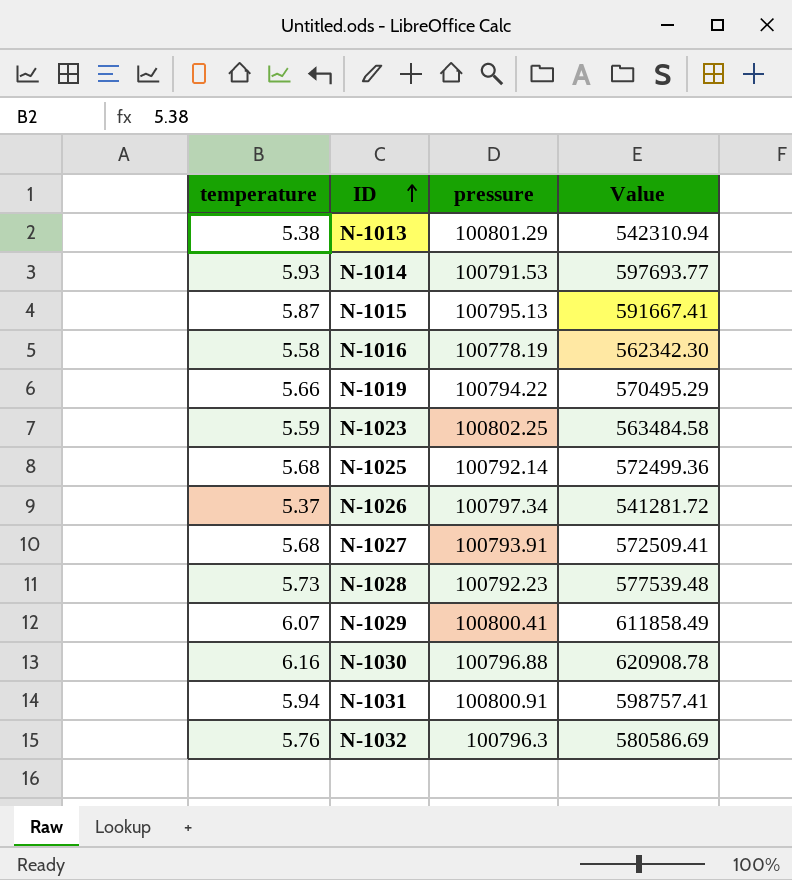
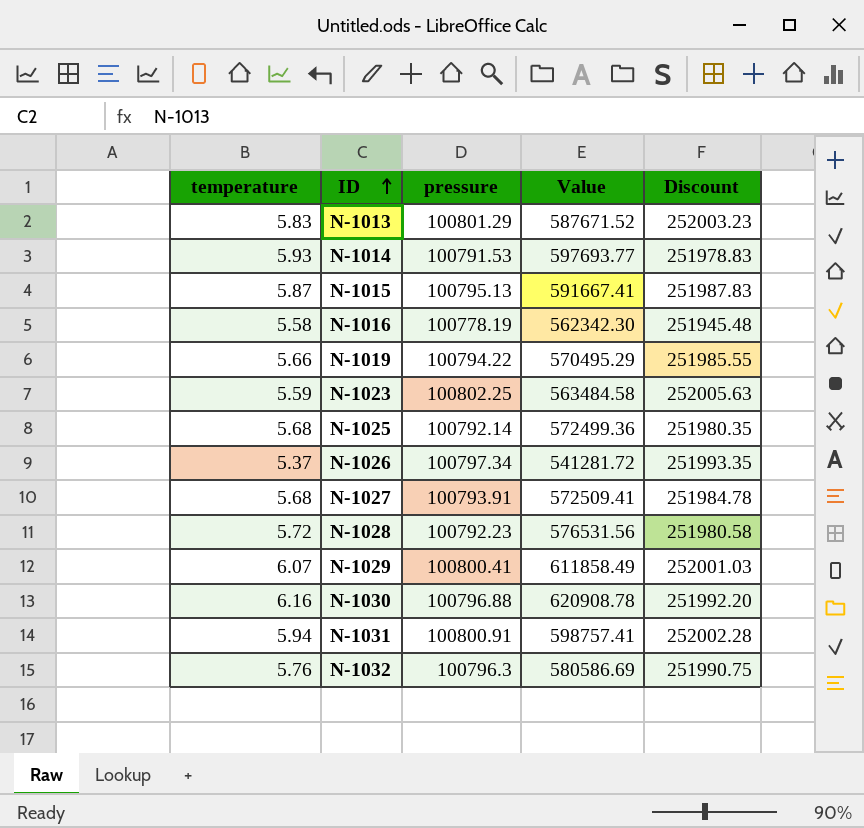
column Discount | formula: none -> [pressure] * 2.5
N-1013 | temperature: 5.38 -> 5.83
N-1013 | Value: 542310.94 -> 587671.52
N-1028 | temperature: 5.73 -> 5.72
N-1028 | Value: 577539.48 -> 576531.56

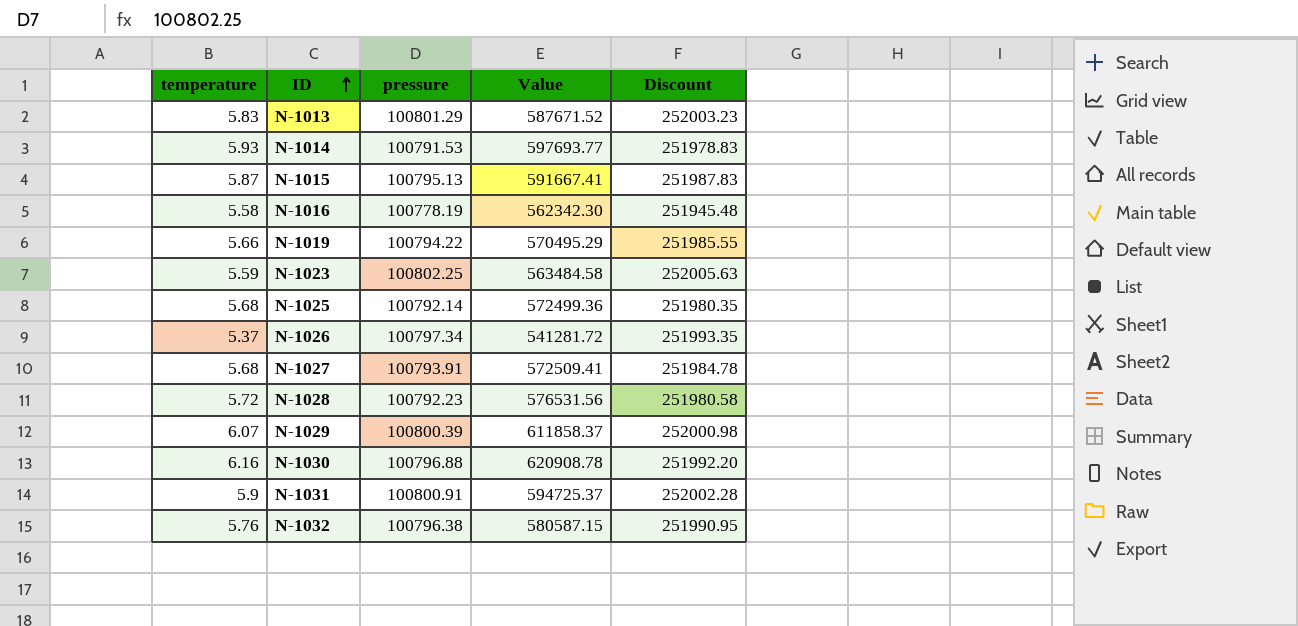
N-1029 | pressure: 100800.41 -> 100800.39
N-1029 | Value: 611858.49 -> 611858.37
N-1029 | Discount: 252001.03 -> 252000.98
N-1031 | temperature: 5.94 -> 5.9
N-1031 | Value: 598757.41 -> 594725.37
N-1032 | pressure: 100796.3 -> 100796.38
N-1032 | Value: 580586.69 -> 580587.15
N-1032 | Discount: 251990.75 -> 251990.95

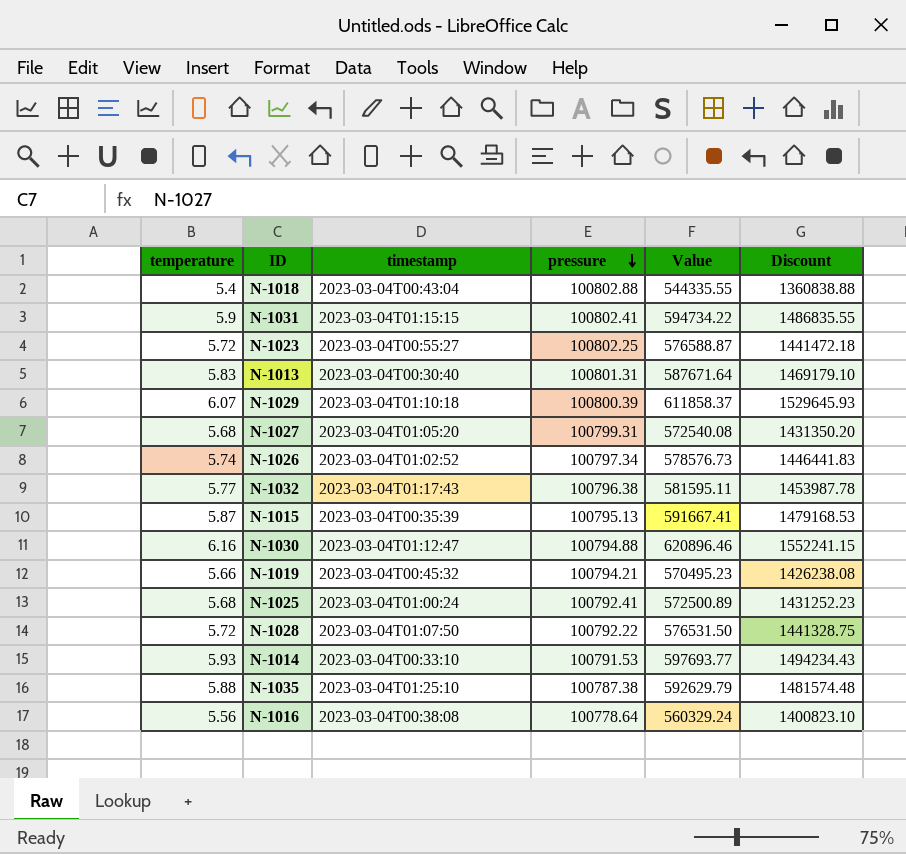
row order: ID ascending -> pressure descending
column timestamp | position: none -> 3
column Discount | formula: [pressure] * 2.5 -> [Value] * 2.5
row N-1018: none -> 5.4 | 2023-03-04T00:43:04 | 100802.88 | 544335.55 | 1360838.88
N-1031 | pressure: 100800.91 -> 100802.41
N-1031 | Value: 594725.37 -> 594734.22
N-1023 | temperature: 5.59 -> 5.72
N-1023 | Value: 563484.58 -> 576588.87
N-1013 | pressure: 100801.29 -> 100801.31
N-1013 | Value: 587671.52 -> 587671.64
N-1027 | pressure: 100793.91 -> 100799.31
N-1027 | Value: 572509.41 -> 572540.08
N-1026 | temperature: 5.37 -> 5.74
N-1026 | Value: 541281.72 -> 578576.73
N-1032 | temperature: 5.76 -> 5.77
N-1032 | Value: 580587.15 -> 581595.11
N-1030 | pressure: 100796.88 -> 100794.88
N-1030 | Value: 620908.78 -> 620896.46
N-1019 | pressure: 100794.22 -> 100794.21
N-1019 | Value: 570495.29 -> 570495.23
N-1025 | pressure: 100792.14 -> 100792.41
N-1025 | Value: 572499.36 -> 572500.89
N-1028 | pressure: 100792.23 -> 100792.22
N-1028 | Value: 576531.56 -> 576531.50
row N-1035: none -> 5.88 | 2023-03-04T01:25:10 | 100787.38 | 592629.79 | 1481574.48
N-1016 | temperature: 5.58 -> 5.56
N-1016 | pressure: 100778.19 -> 100778.64
N-1016 | Value: 562342.30 -> 560329.24

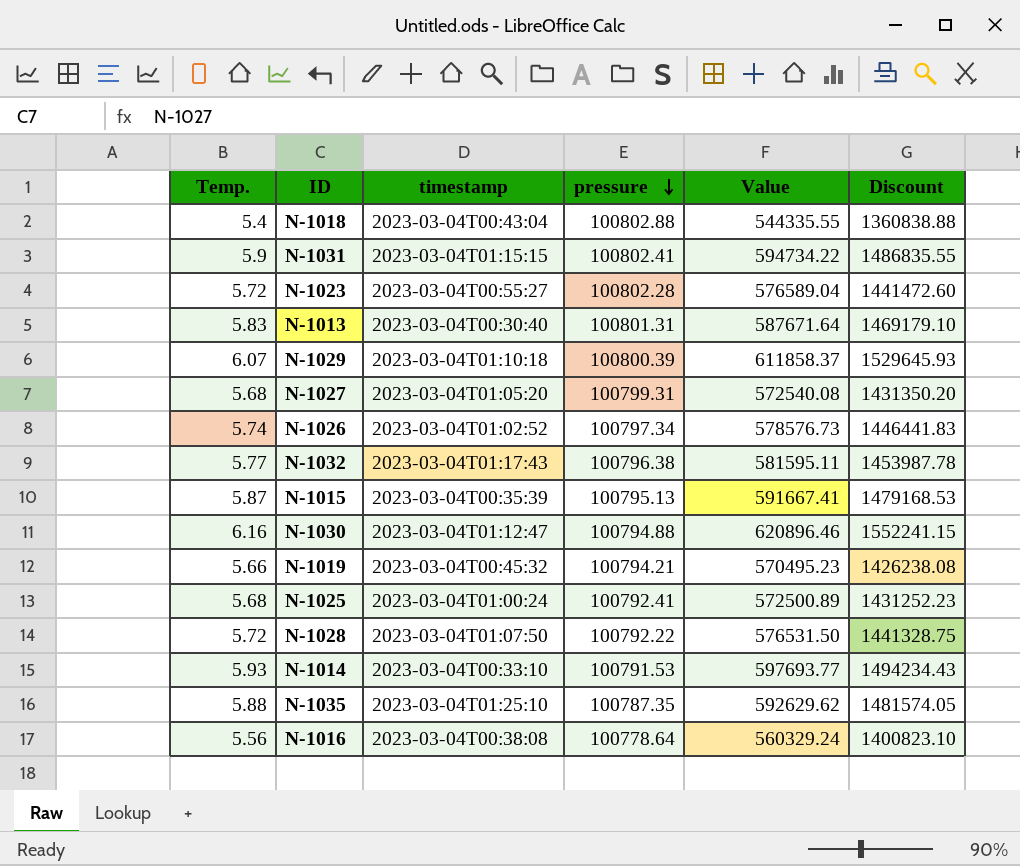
column name: temperature -> Temp.
N-1023 | pressure: 100802.25 -> 100802.28
N-1023 | Value: 576588.87 -> 576589.04
N-1023 | Discount: 1441472.18 -> 1441472.60
N-1035 | pressure: 100787.38 -> 100787.35
N-1035 | Value: 592629.79 -> 592629.62
N-1035 | Discount: 1481574.48 -> 1481574.05

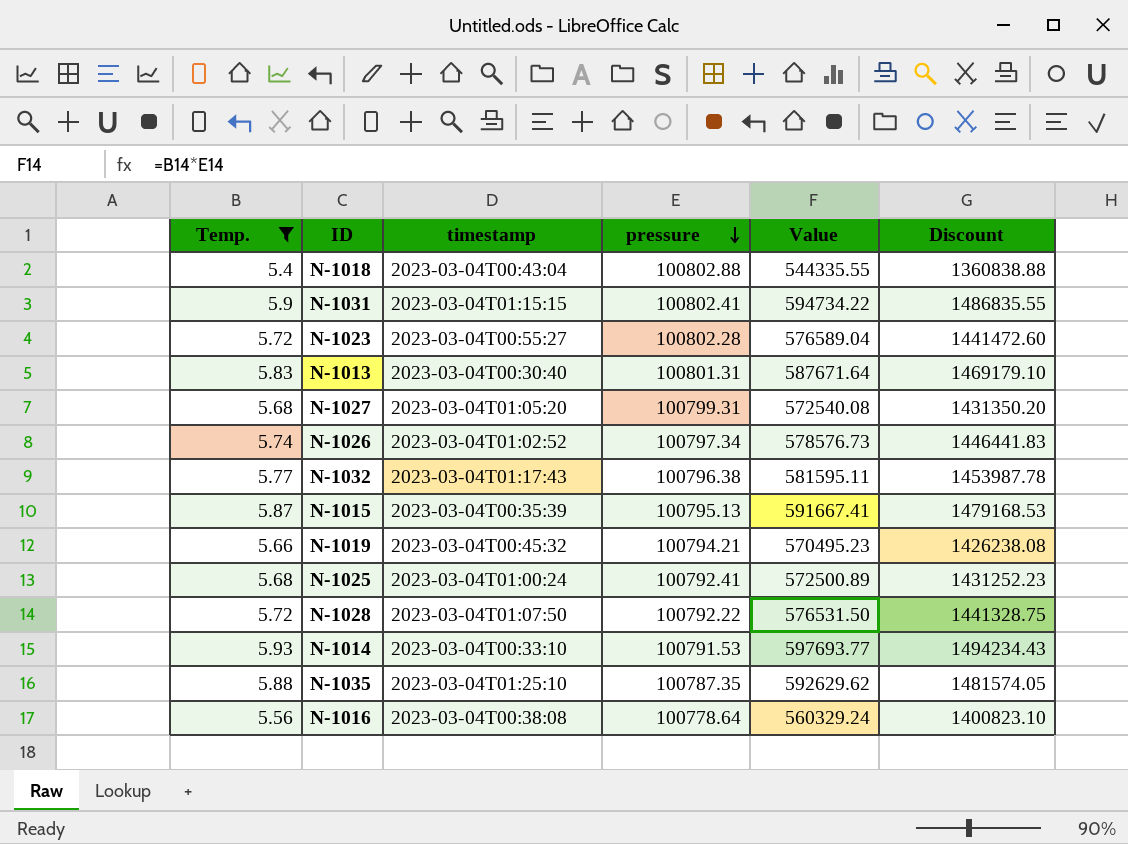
filter: none -> Temp. <= 5.93

